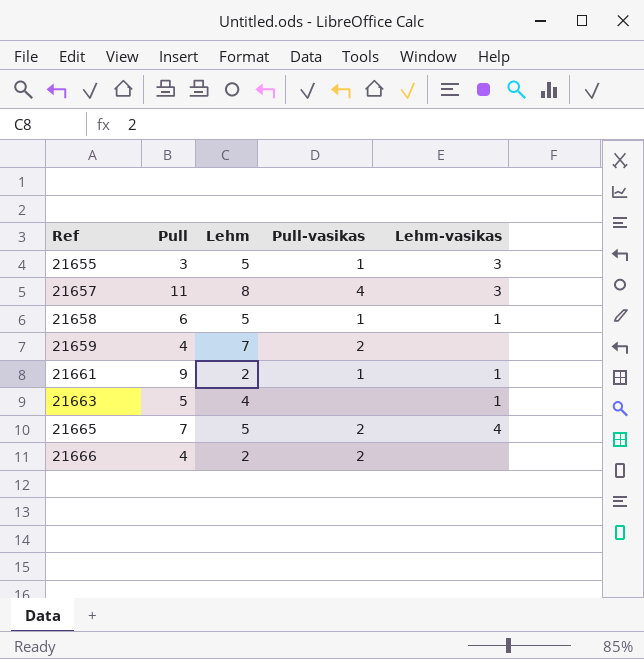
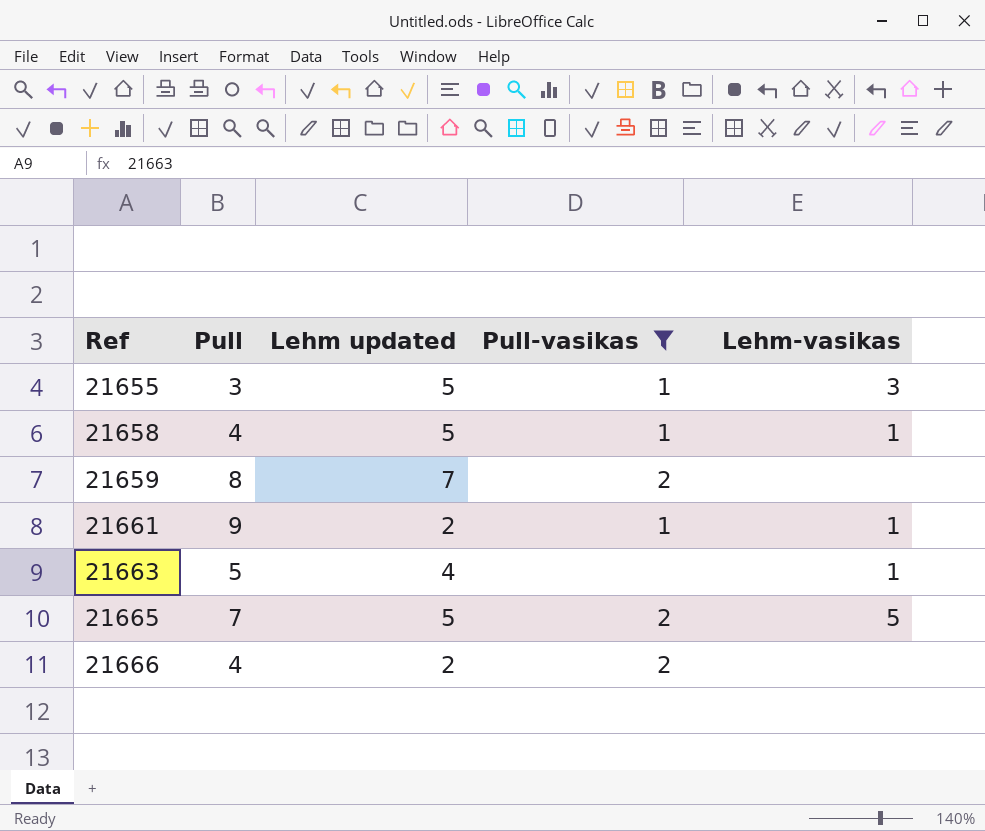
filter: none -> Pull-vasikas != 4
column name: Lehm -> Lehm updated
21658 | Pull: 6 -> 4
21659 | Pull: 4 -> 8
21665 | Lehm-vasikas: 4 -> 5

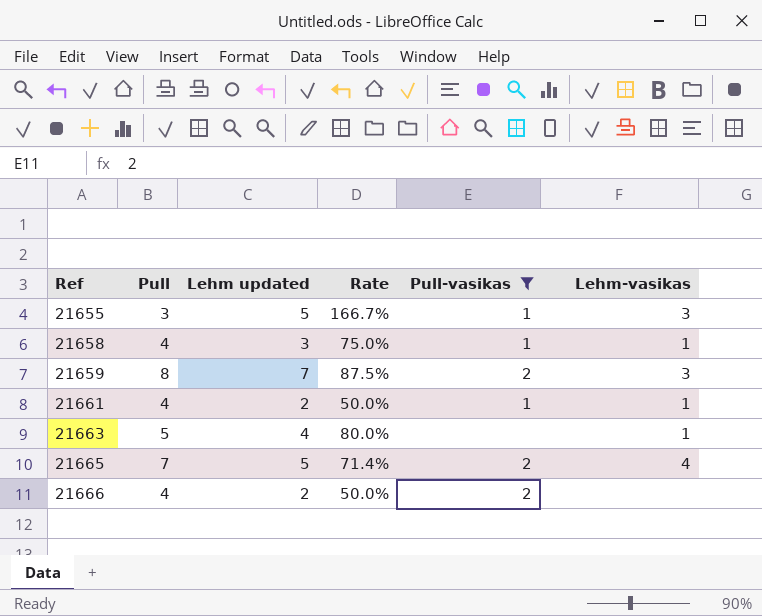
column Rate | formula: none -> [Lehm updated] / [Pull]
21658 | Lehm updated: 5 -> 3
21659 | Lehm-vasikas: none -> 3
21661 | Pull: 9 -> 4
21665 | Lehm-vasikas: 5 -> 4

